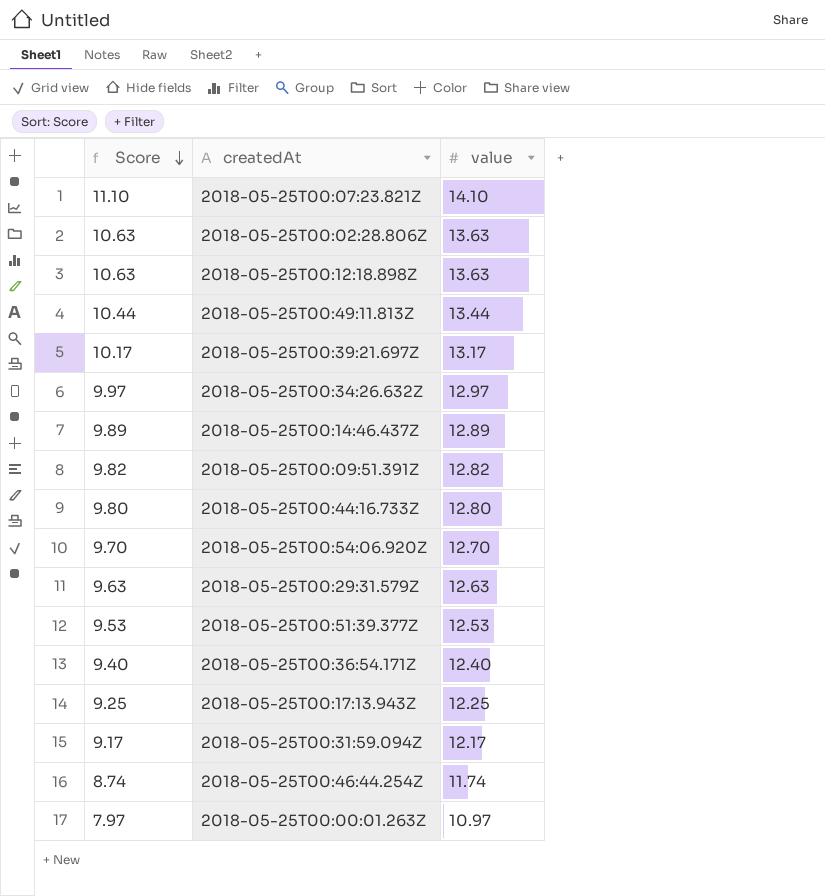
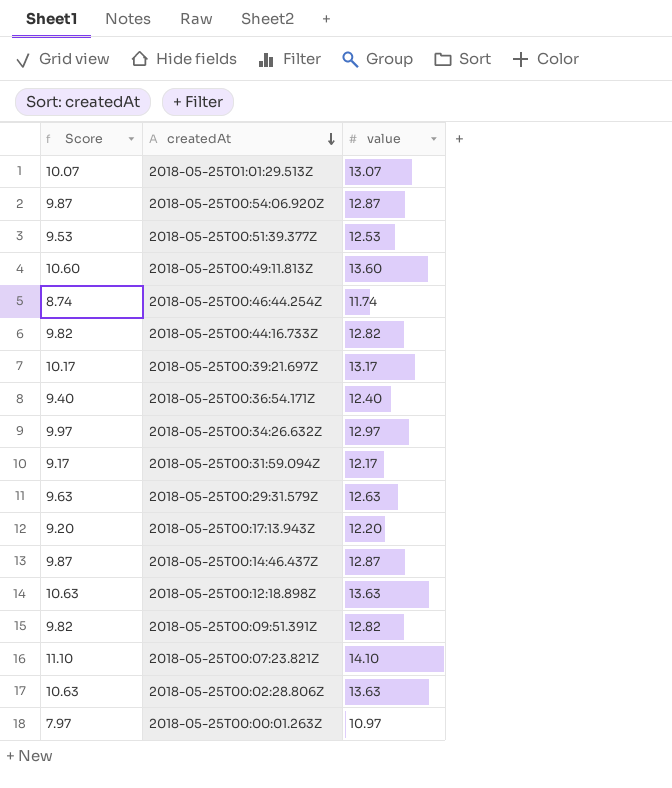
row order: Score descending -> createdAt descending
row 2018-05-25T01:01:29.513Z: none -> 10.07 | 13.07
2018-05-25T00:54:06.920Z | Score: 9.70 -> 9.87
2018-05-25T00:54:06.920Z | value: 12.70 -> 12.87
2018-05-25T00:49:11.813Z | Score: 10.44 -> 10.60
2018-05-25T00:49:11.813Z | value: 13.44 -> 13.60
2018-05-25T00:44:16.733Z | Score: 9.80 -> 9.82
2018-05-25T00:44:16.733Z | value: 12.80 -> 12.82
2018-05-25T00:17:13.943Z | Score: 9.25 -> 9.20
2018-05-25T00:17:13.943Z | value: 12.25 -> 12.20
2018-05-25T00:14:46.437Z | Score: 9.89 -> 9.87
2018-05-25T00:14:46.437Z | value: 12.89 -> 12.87

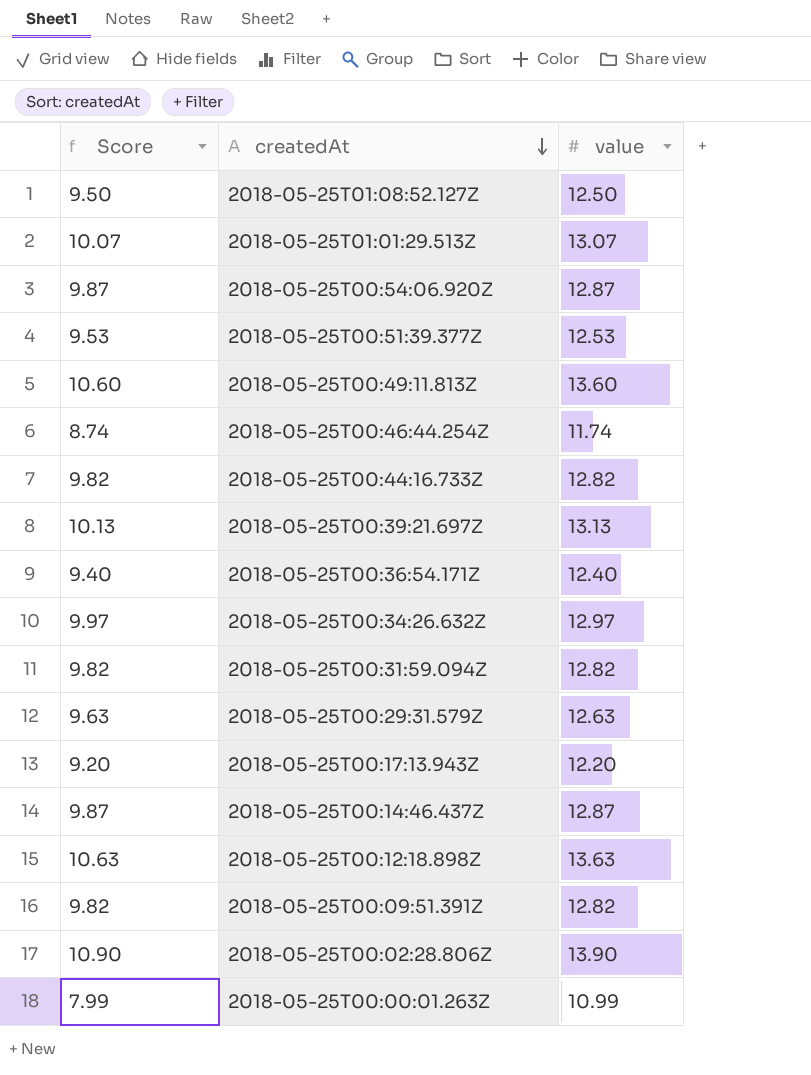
row 2018-05-25T00:07:23.821Z: 11.10 | 14.10 -> none
row 2018-05-25T01:08:52.127Z: none -> 9.50 | 12.50
2018-05-25T00:39:21.697Z | Score: 10.17 -> 10.13
2018-05-25T00:39:21.697Z | value: 13.17 -> 13.13
2018-05-25T00:31:59.094Z | Score: 9.17 -> 9.82
2018-05-25T00:31:59.094Z | value: 12.17 -> 12.82
2018-05-25T00:02:28.806Z | Score: 10.63 -> 10.90
2018-05-25T00:02:28.806Z | value: 13.63 -> 13.90
2018-05-25T00:00:01.263Z | Score: 7.97 -> 7.99
2018-05-25T00:00:01.263Z | value: 10.97 -> 10.99

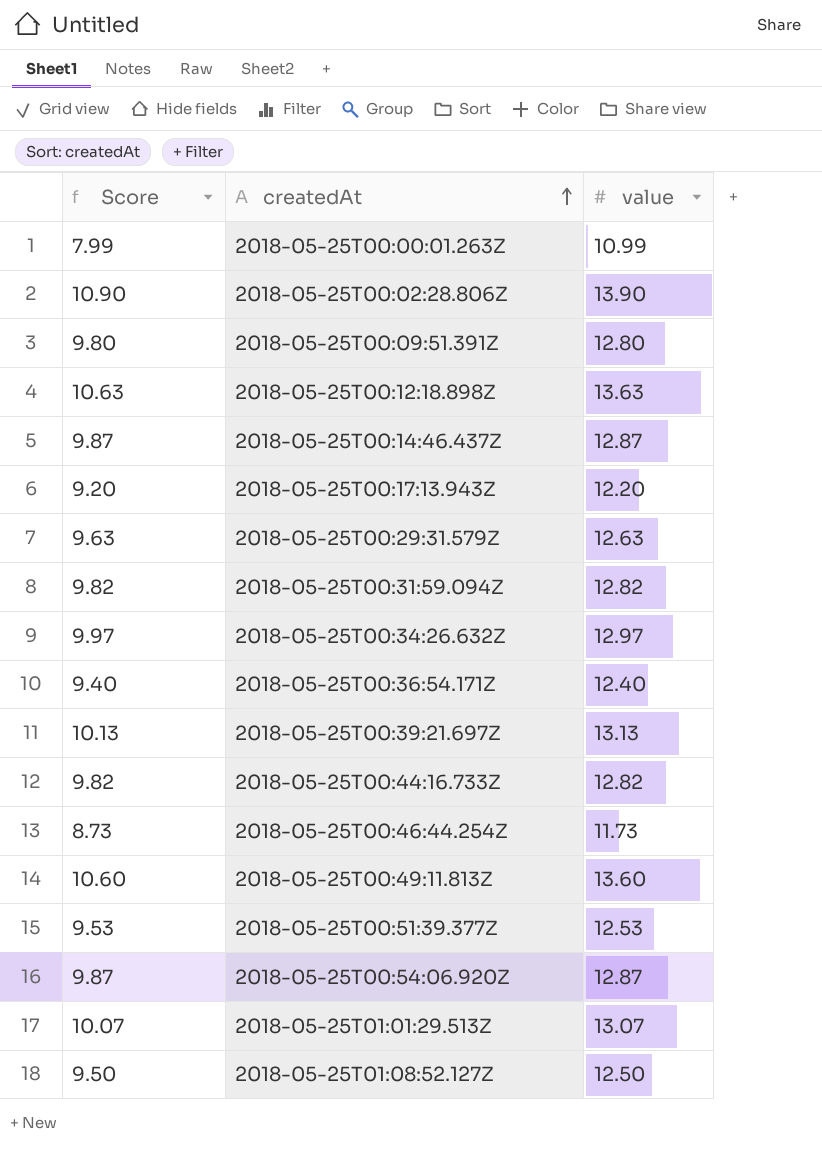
row order: createdAt descending -> createdAt ascending
2018-05-25T00:09:51.391Z | Score: 9.82 -> 9.80
2018-05-25T00:09:51.391Z | value: 12.82 -> 12.80
2018-05-25T00:46:44.254Z | Score: 8.74 -> 8.73
2018-05-25T00:46:44.254Z | value: 11.74 -> 11.73

